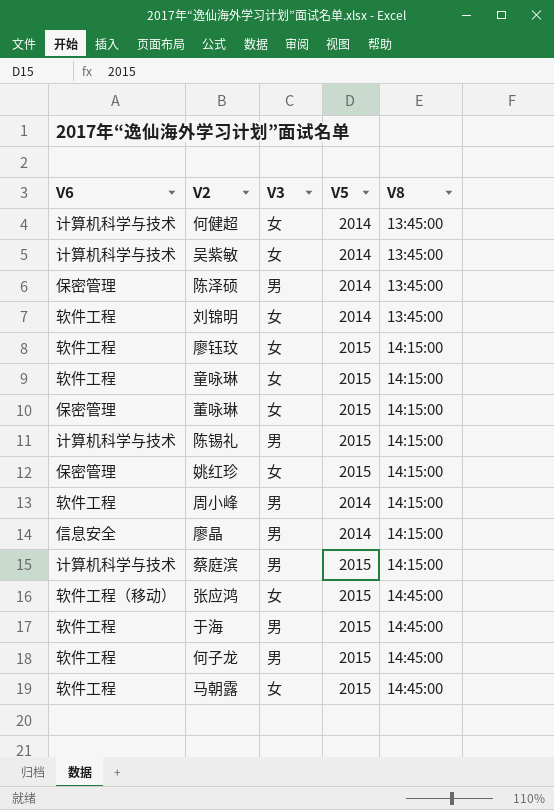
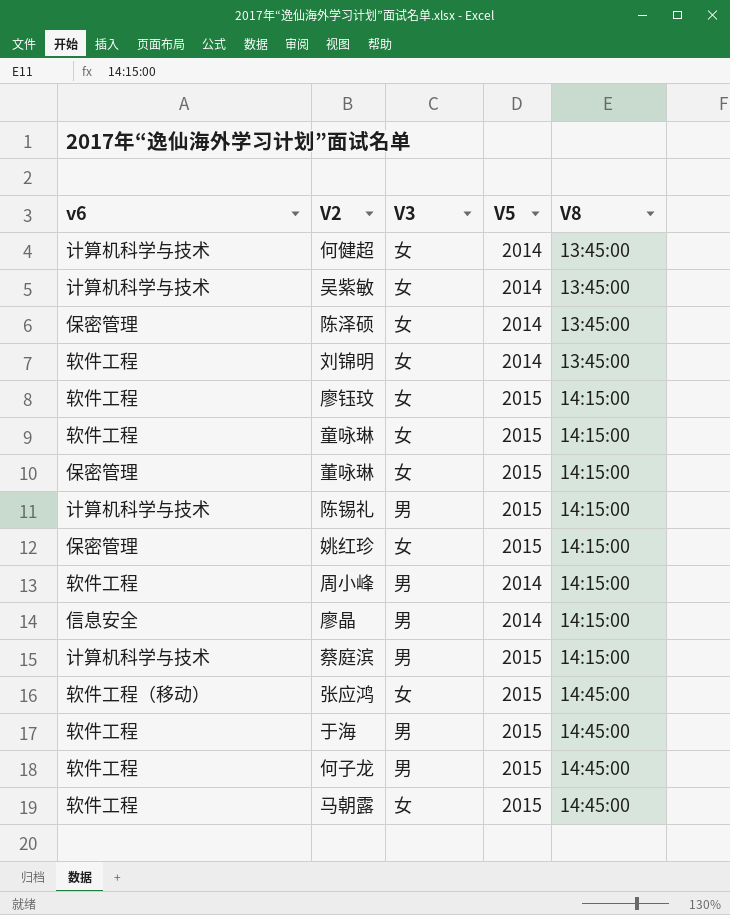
column name: V6 -> v6
陈泽硕 | V3: 男 -> 女

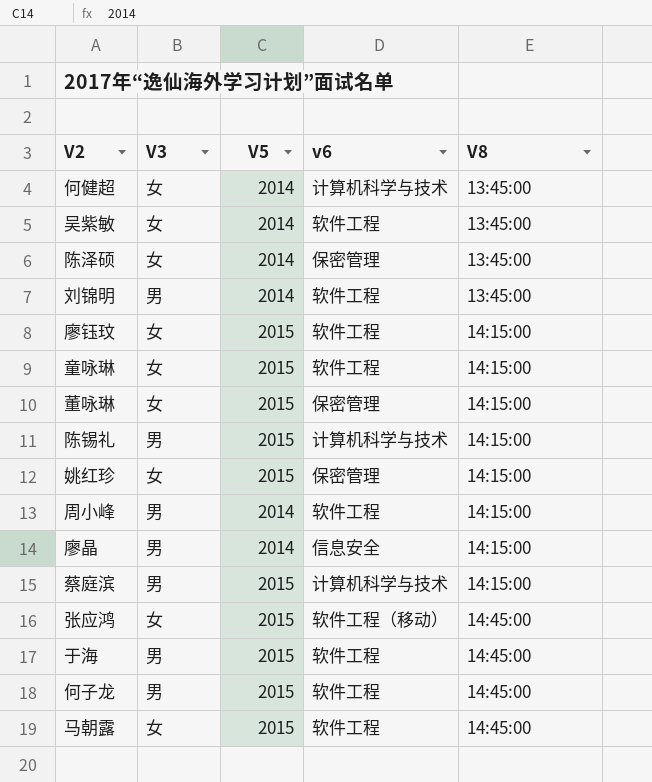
column v6 | position: 1 -> 4
吴紫敏 | v6: 计算机科学与技术 -> 软件工程
刘锦明 | V3: 女 -> 男

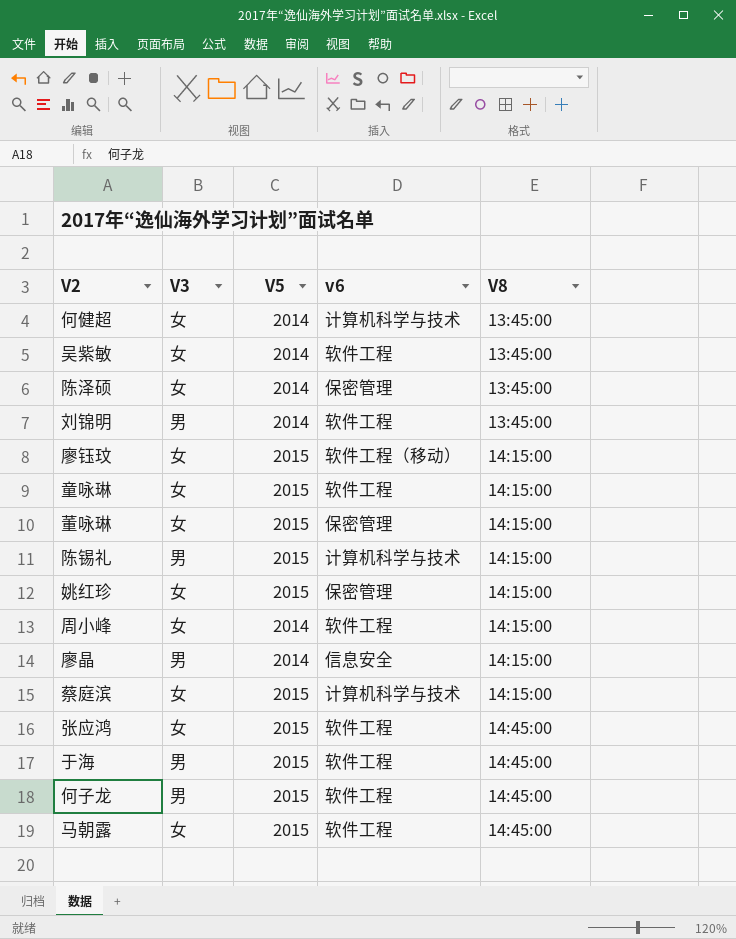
廖钰玟 | v6: 软件工程 -> 软件工程（移动）
周小峰 | V3: 男 -> 女
蔡庭滨 | V3: 男 -> 女
张应鸿 | v6: 软件工程（移动） -> 软件工程

